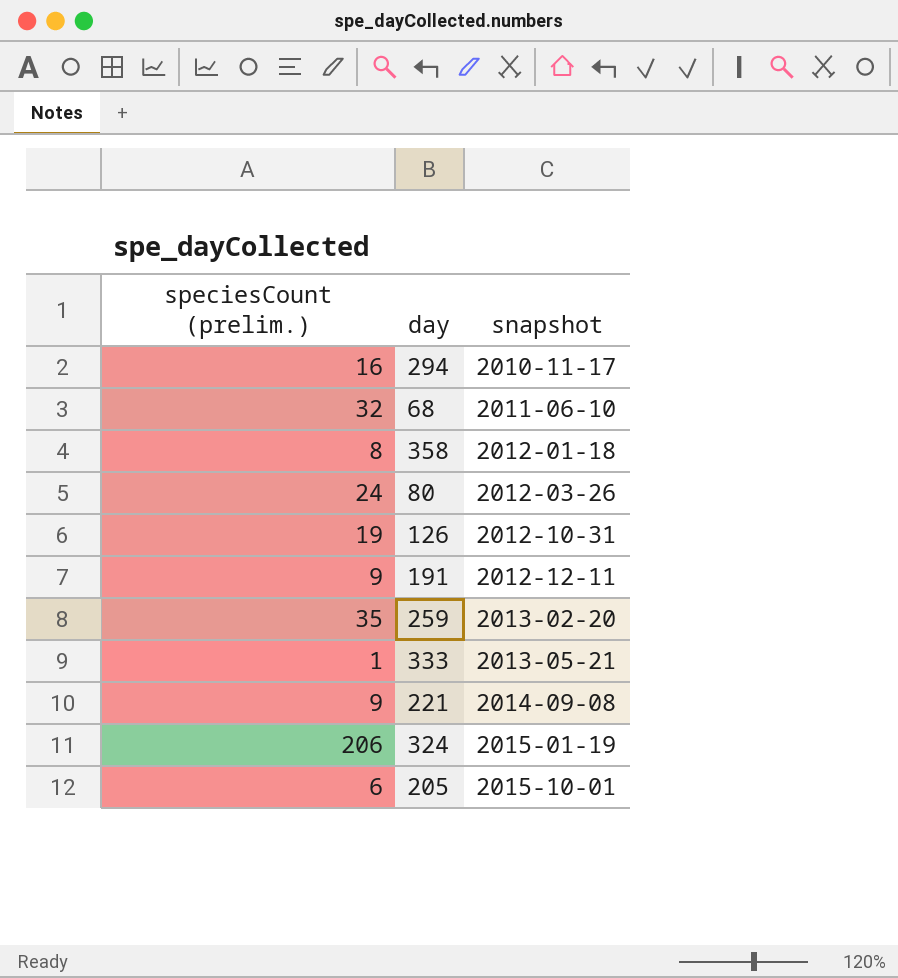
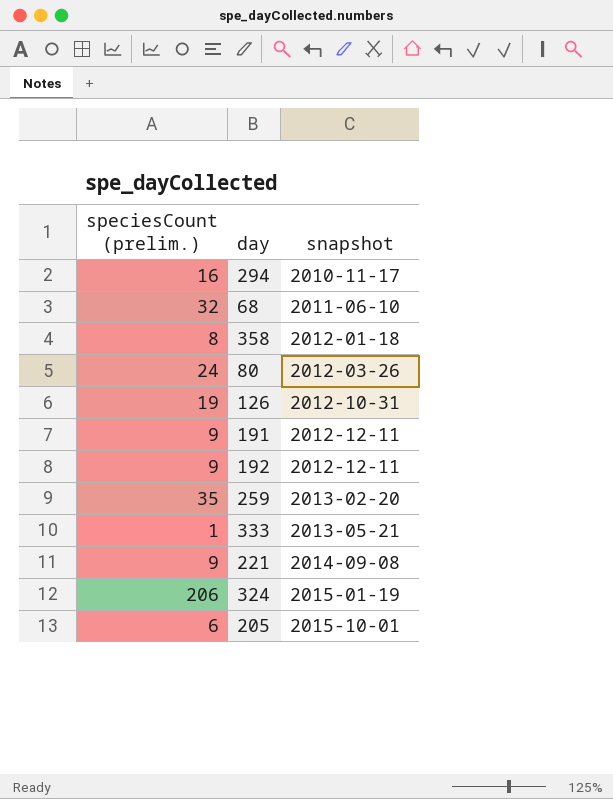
row 192: none -> 9 | 2012-12-11

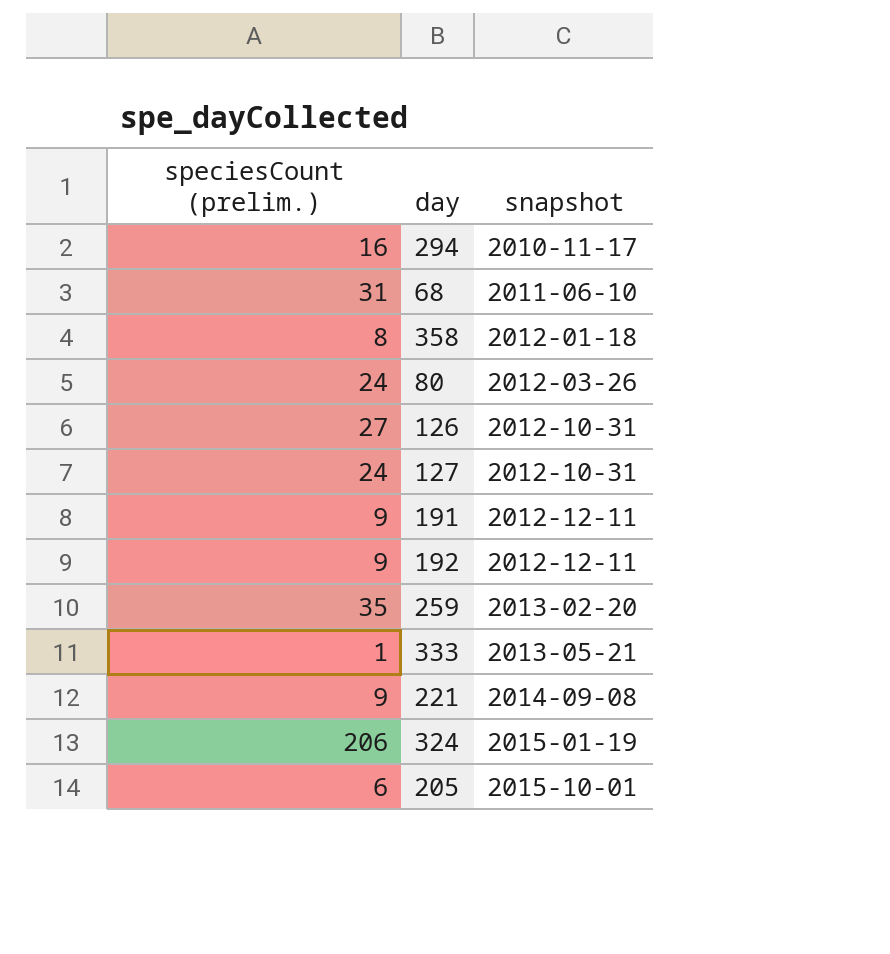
68 | speciesCount (prelim.): 32 -> 31
126 | speciesCount (prelim.): 19 -> 27
row 127: none -> 24 | 2012-10-31

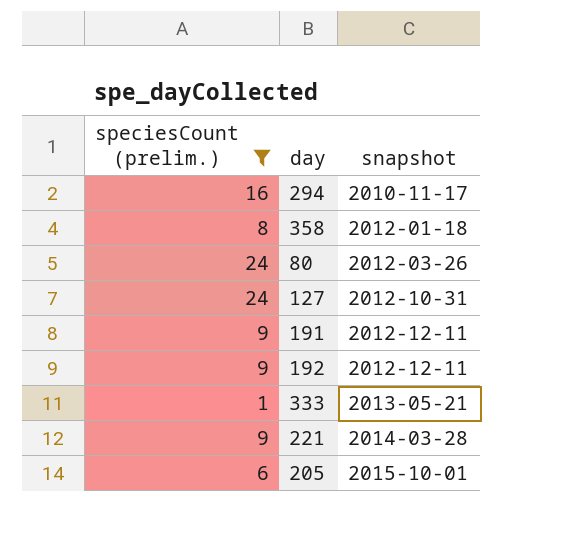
filter: none -> speciesCount (prelim.) <= 24
221 | snapshot: 2014-09-08 -> 2014-03-28

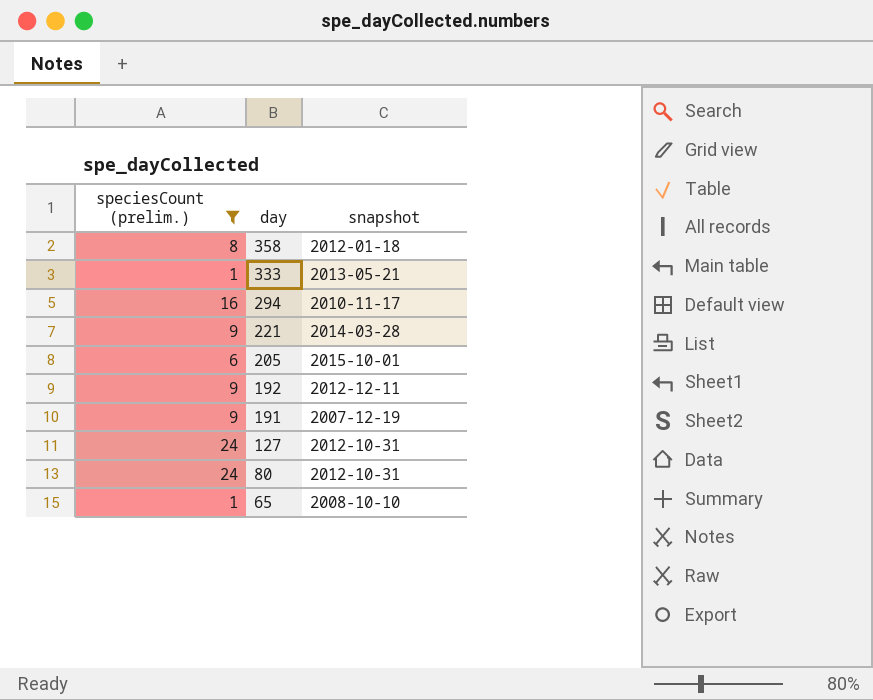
row order: snapshot ascending -> day descending
191 | snapshot: 2012-12-11 -> 2007-12-19
80 | snapshot: 2012-03-26 -> 2012-10-31
row 65: none -> 1 | 2008-10-10

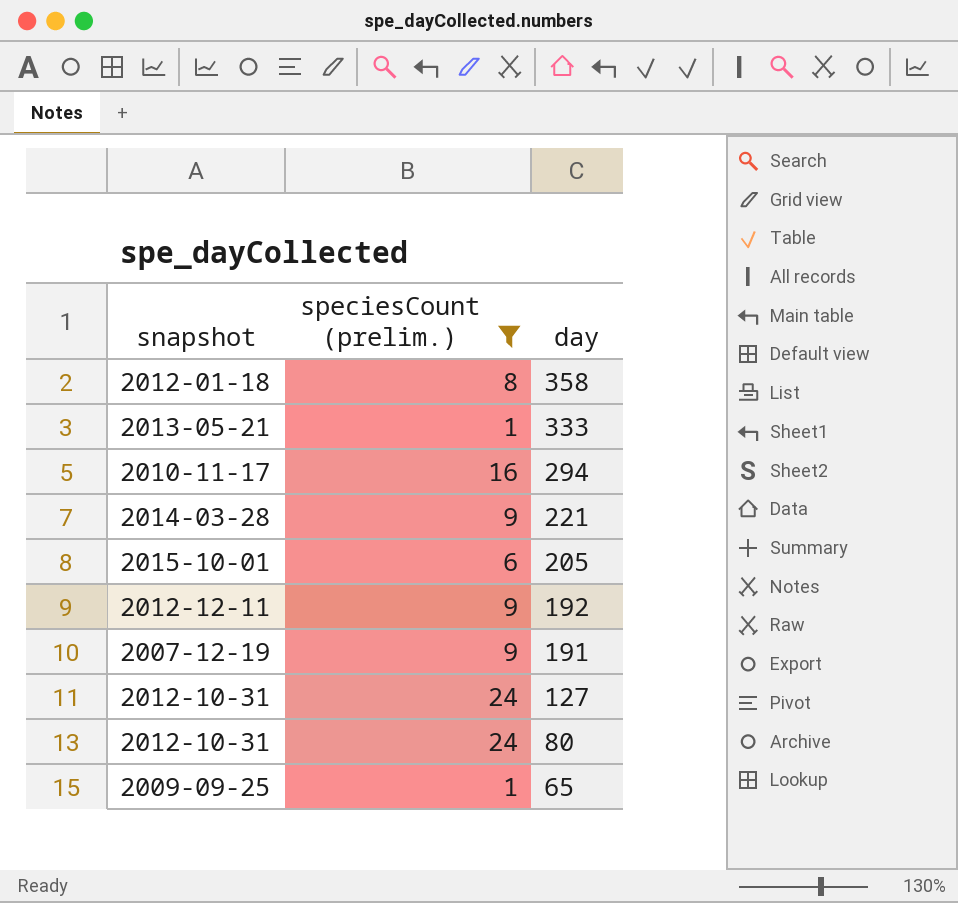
column snapshot | position: 3 -> 1
65 | snapshot: 2008-10-10 -> 2009-09-25

